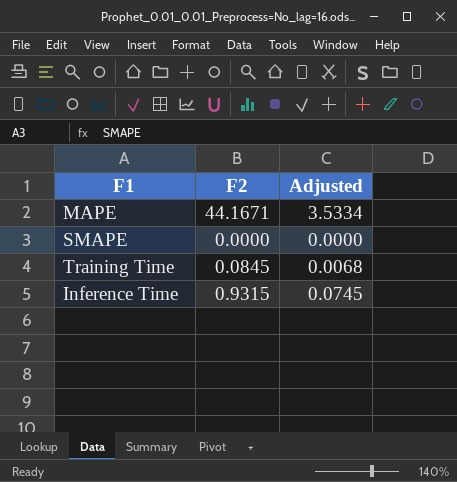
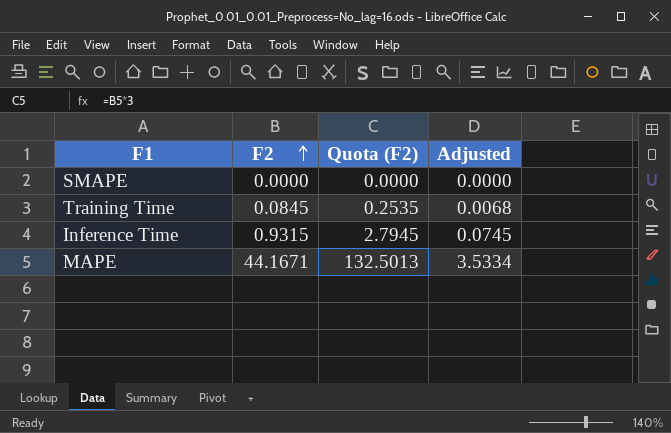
row order: none -> F2 ascending
column Quota (F2) | formula: none -> [F2] * 3

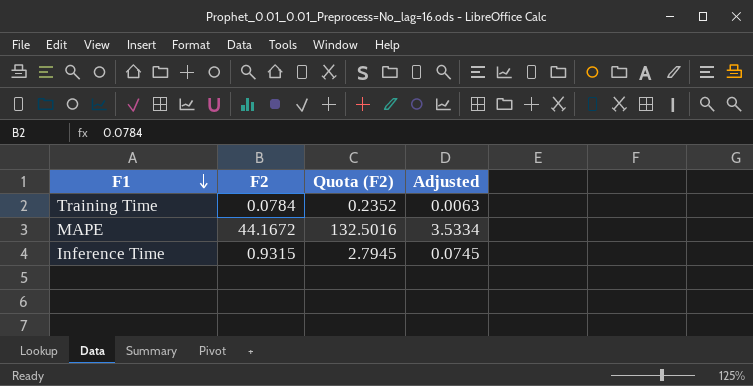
row order: F2 ascending -> F1 descending
row SMAPE: 0.0000 | 0.0000 | 0.0000 -> none
Training Time | F2: 0.0845 -> 0.0784
Training Time | Quota (F2): 0.2535 -> 0.2352
Training Time | Adjusted: 0.0068 -> 0.0063
MAPE | F2: 44.1671 -> 44.1672
MAPE | Quota (F2): 132.5013 -> 132.5016

